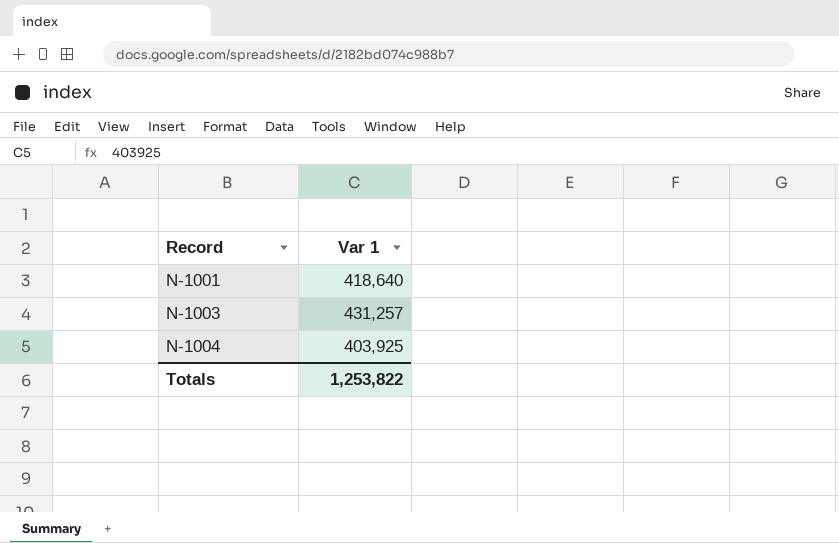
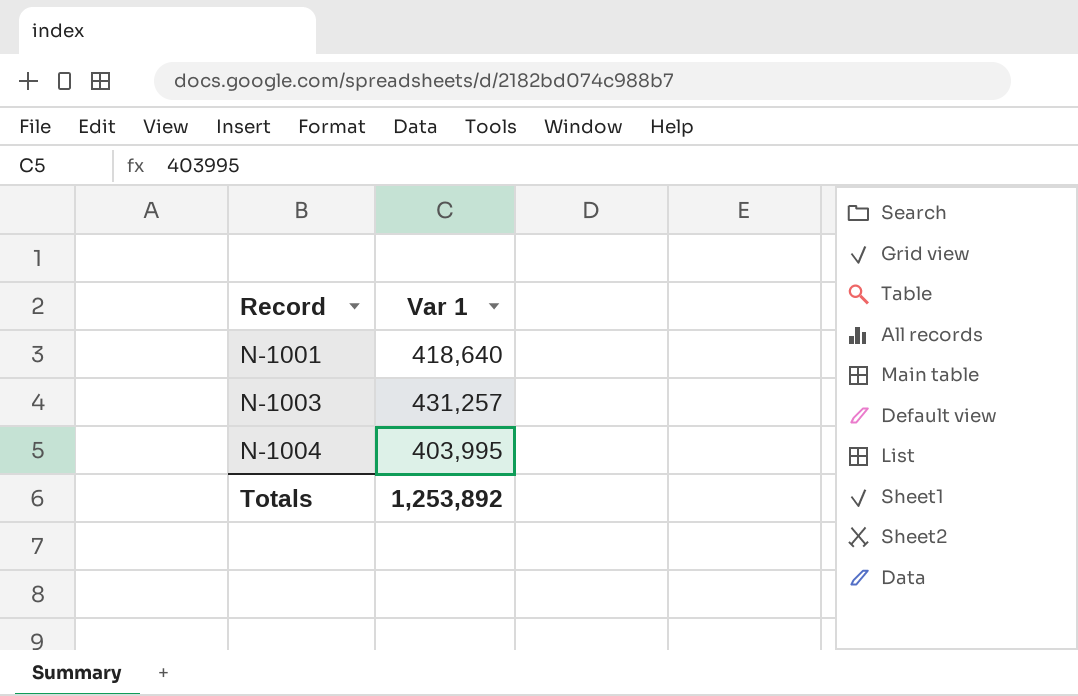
N-1004 | Var 1: 403,925 -> 403,995
Totals | Var 1: 1,253,822 -> 1,253,892

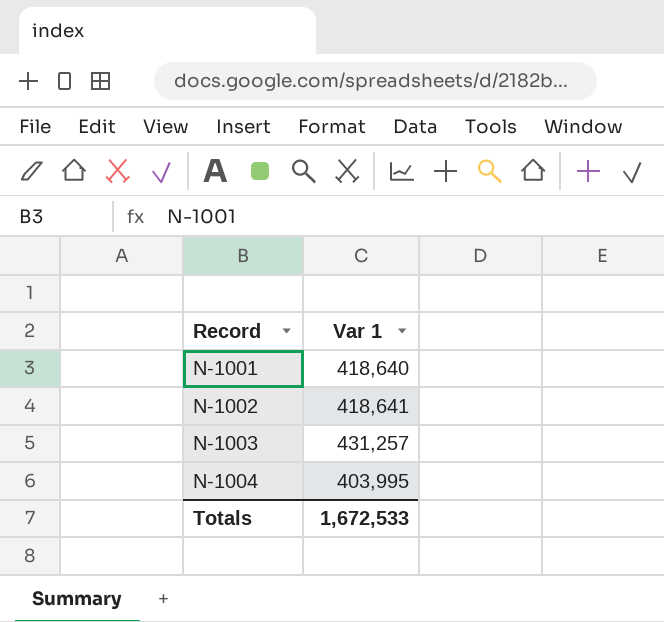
row N-1002: none -> 418,641
Totals | Var 1: 1,253,892 -> 1,672,533

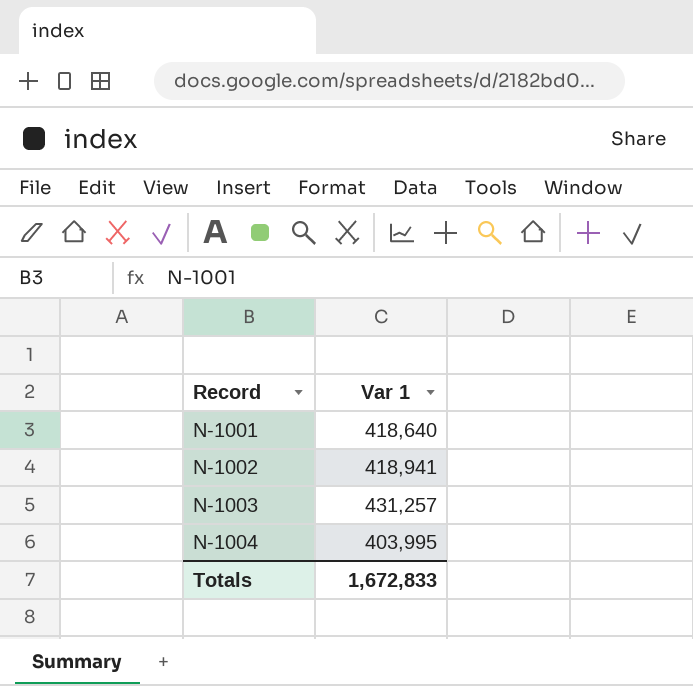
N-1002 | Var 1: 418,641 -> 418,941
Totals | Var 1: 1,672,533 -> 1,672,833

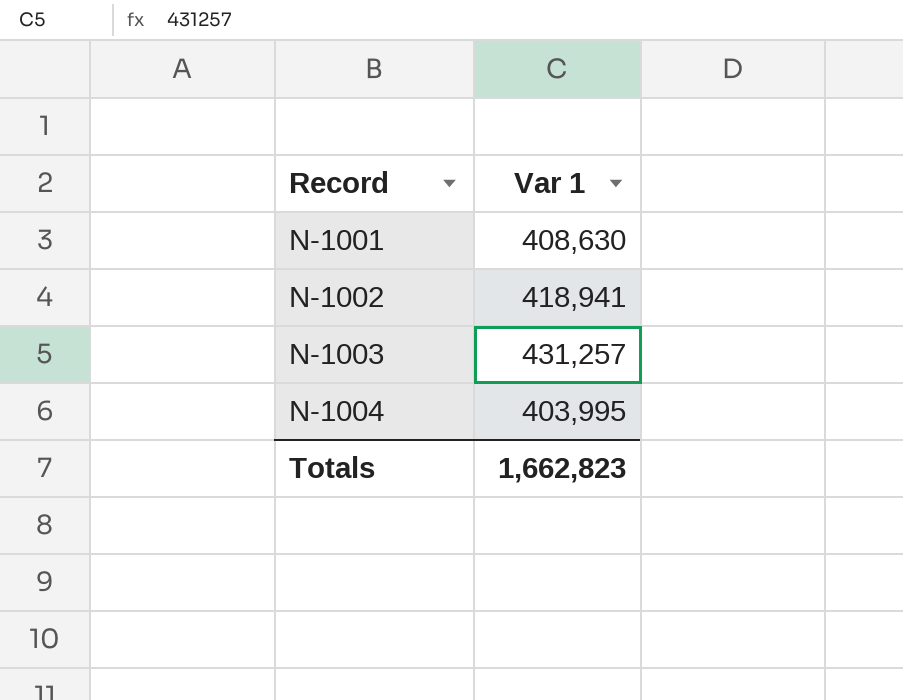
N-1001 | Var 1: 418,640 -> 408,630
Totals | Var 1: 1,672,833 -> 1,662,823

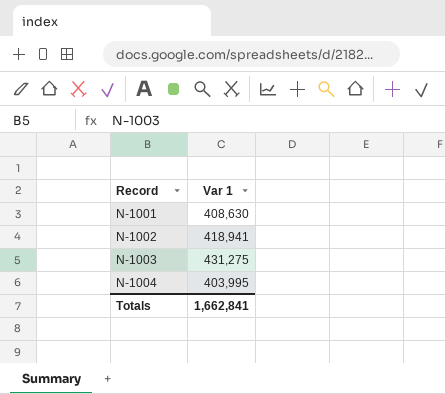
N-1003 | Var 1: 431,257 -> 431,275
Totals | Var 1: 1,662,823 -> 1,662,841

